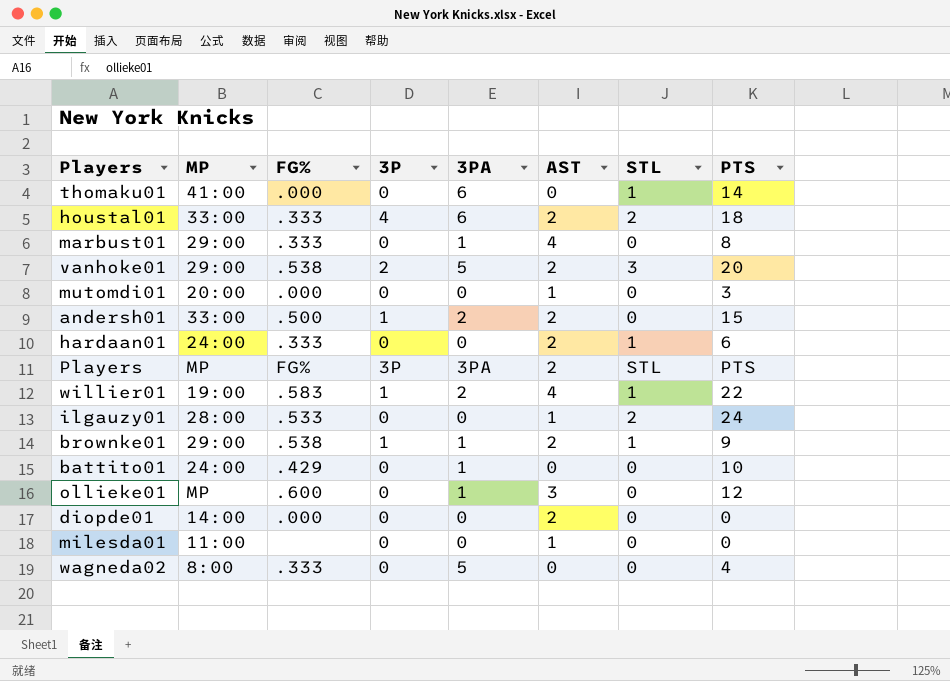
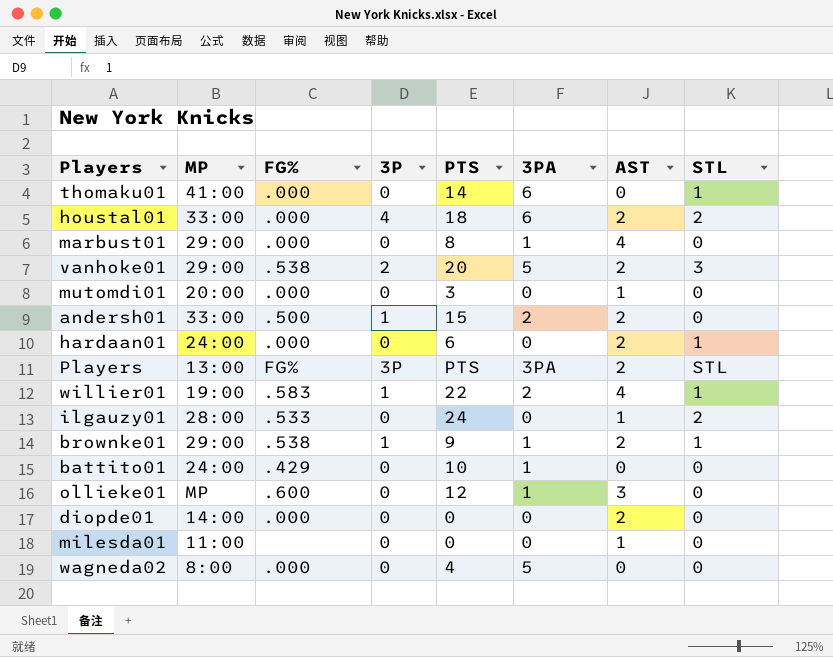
column PTS | position: 8 -> 5
houstal01 | FG%: .333 -> .000
marbust01 | FG%: .333 -> .000
hardaan01 | FG%: .333 -> .000
Players | MP: MP -> 13:00
wagneda02 | FG%: .333 -> .000

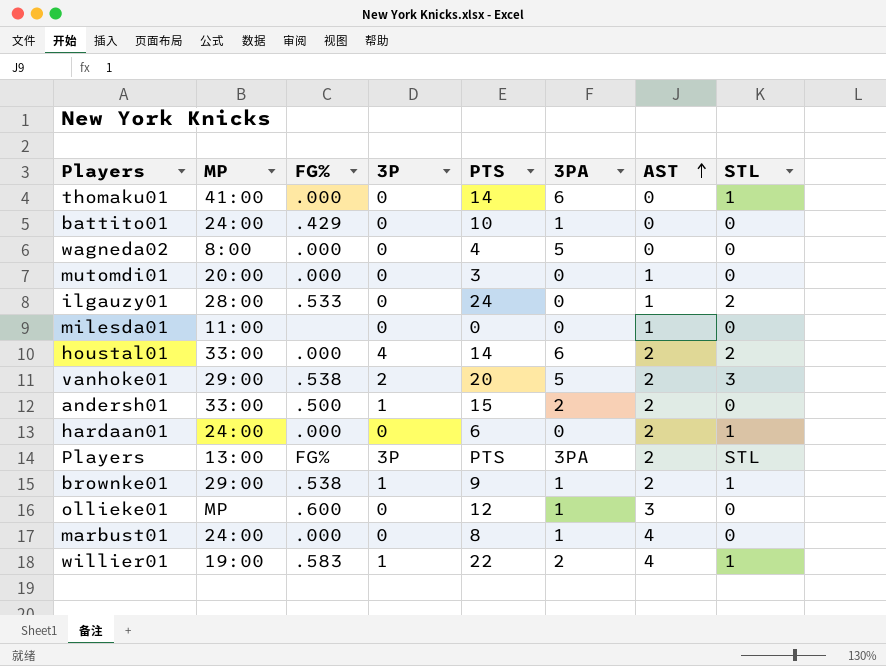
row order: none -> AST ascending
row diopde01: 14:00 | .000 | 0 | 0 | 0 | 2 | 0 -> none
houstal01 | PTS: 18 -> 14
marbust01 | MP: 29:00 -> 24:00

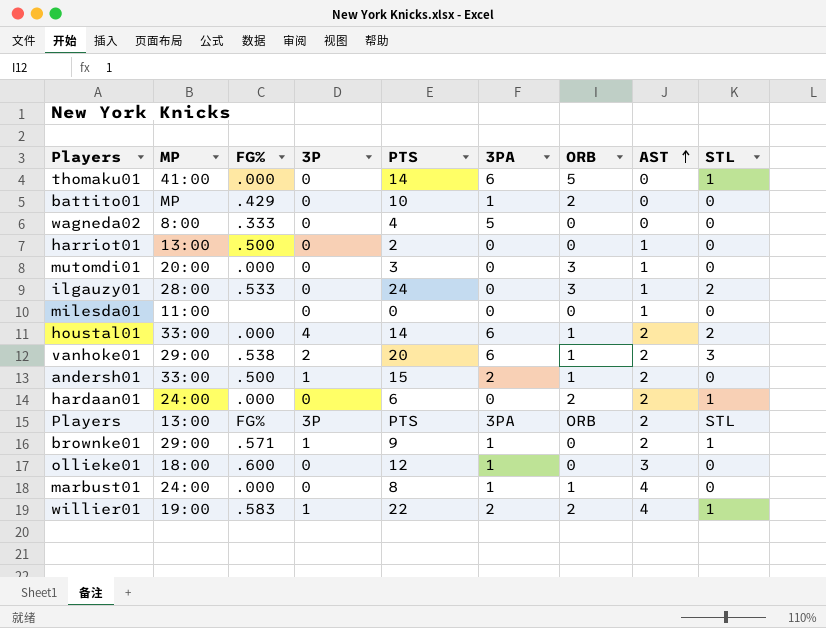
column ORB | position: none -> 7
battito01 | MP: 24:00 -> MP
wagneda02 | FG%: .000 -> .333
row harriot01: none -> 13:00 | .500 | 0 | 2 | 0 | 0 | 1 | 0
vanhoke01 | 3PA: 5 -> 6
brownke01 | FG%: .538 -> .571
ollieke01 | MP: MP -> 18:00

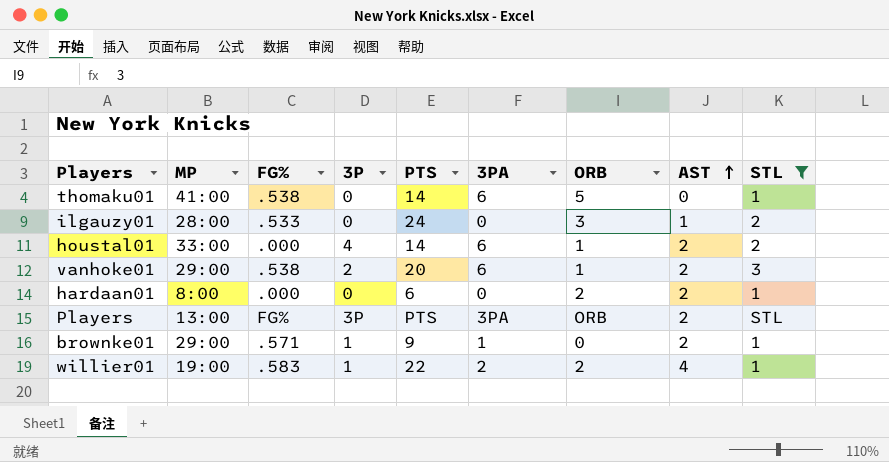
filter: none -> STL != 0
thomaku01 | FG%: .000 -> .538
hardaan01 | MP: 24:00 -> 8:00

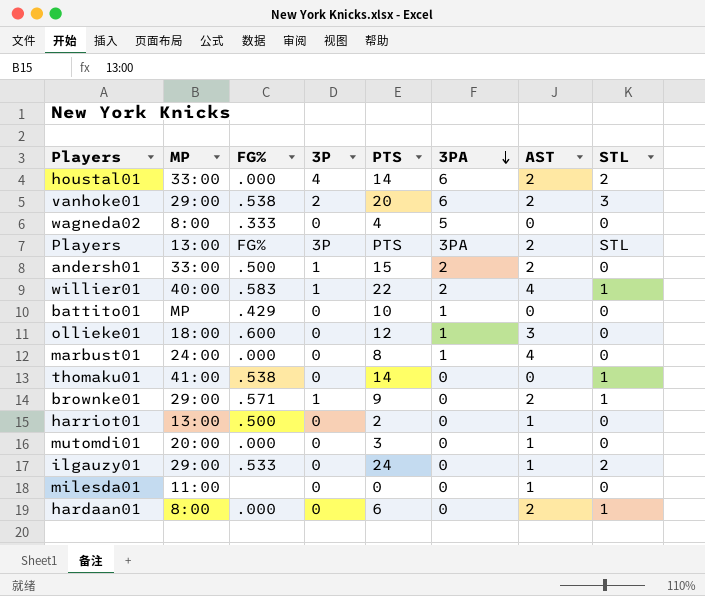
filter: STL != 0 -> none
row order: AST ascending -> 3PA descending
column ORB | position: 7 -> none
willier01 | MP: 19:00 -> 40:00
thomaku01 | 3PA: 6 -> 0
brownke01 | 3PA: 1 -> 0
ilgauzy01 | MP: 28:00 -> 29:00

